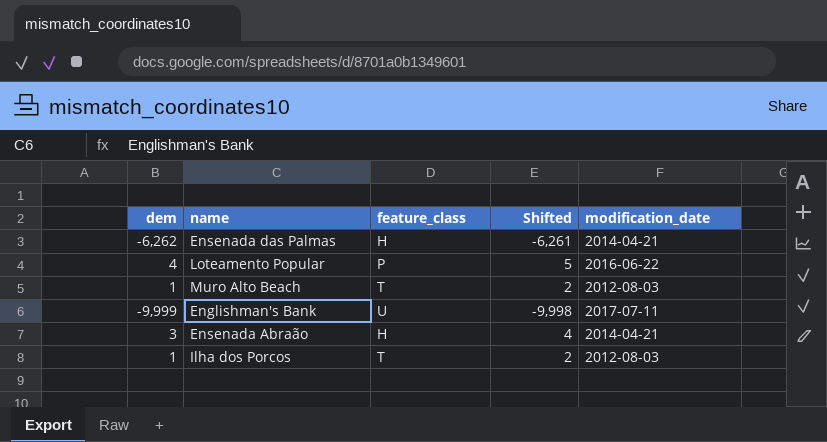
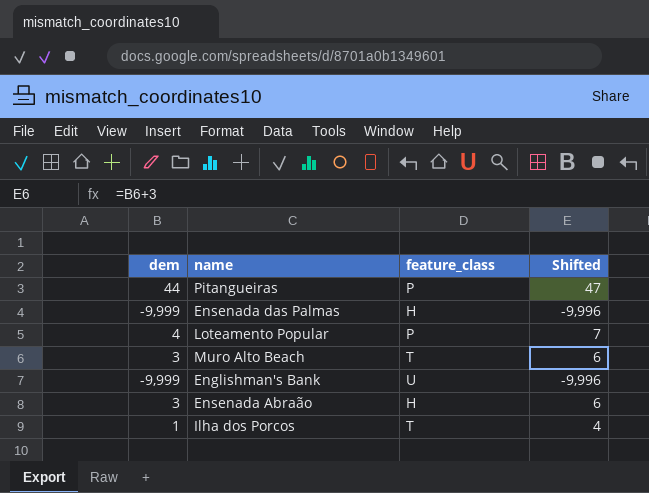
column modification_date | position: 5 -> none
column Shifted | formula: [dem] + 1 -> [dem] + 3
row Pitangueiras: none -> 44 | P | 47
Ensenada das Palmas | dem: -6,262 -> -9,999
Muro Alto Beach | dem: 1 -> 3

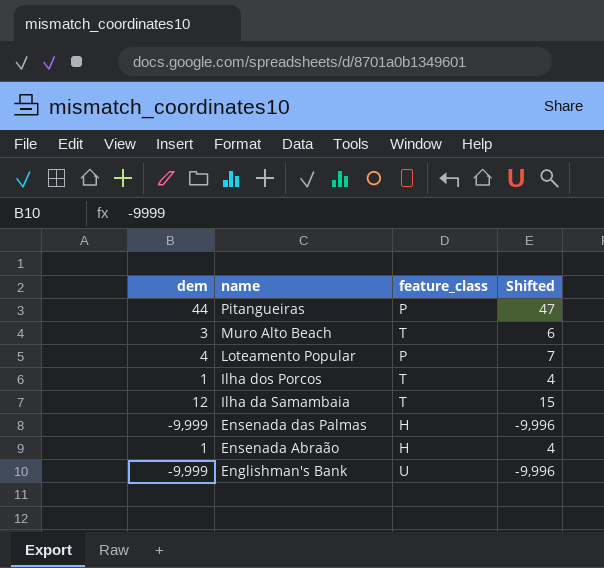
row order: none -> name descending
row Ilha da Samambaia: none -> 12 | T | 15
Ensenada Abraão | dem: 3 -> 1
Ensenada Abraão | Shifted: 6 -> 4

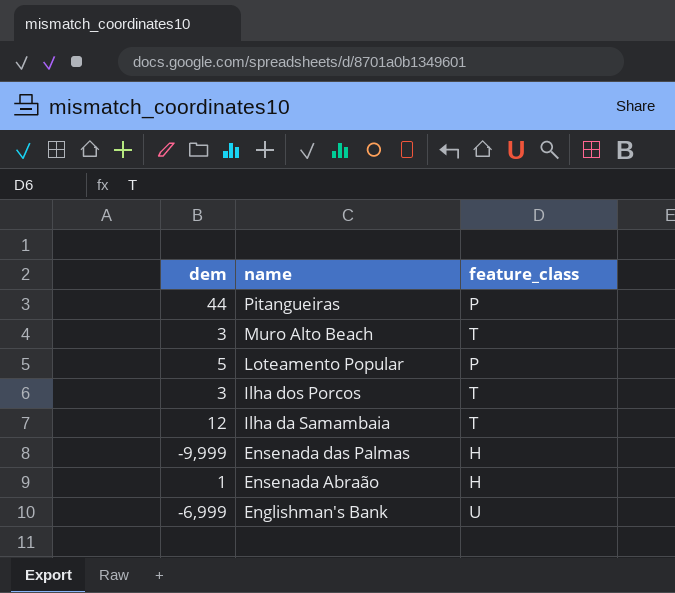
column Shifted | formula: [dem] + 3 -> none
Loteamento Popular | dem: 4 -> 5
Ilha dos Porcos | dem: 1 -> 3
Englishman's Bank | dem: -9,999 -> -6,999

